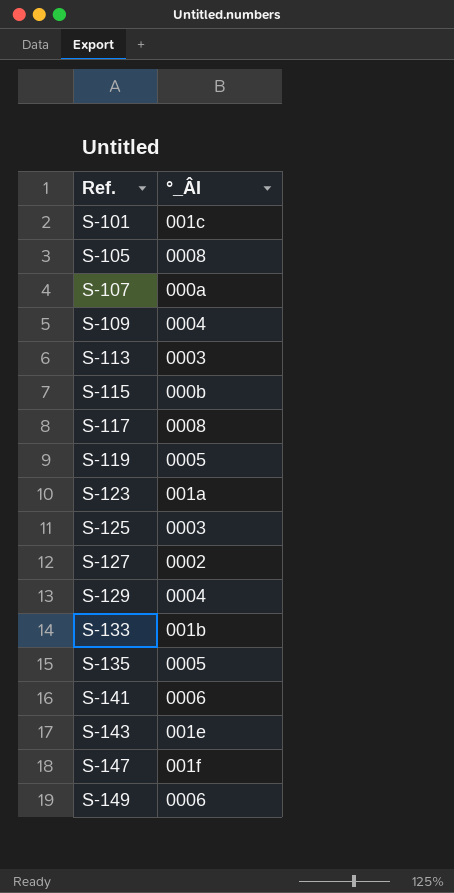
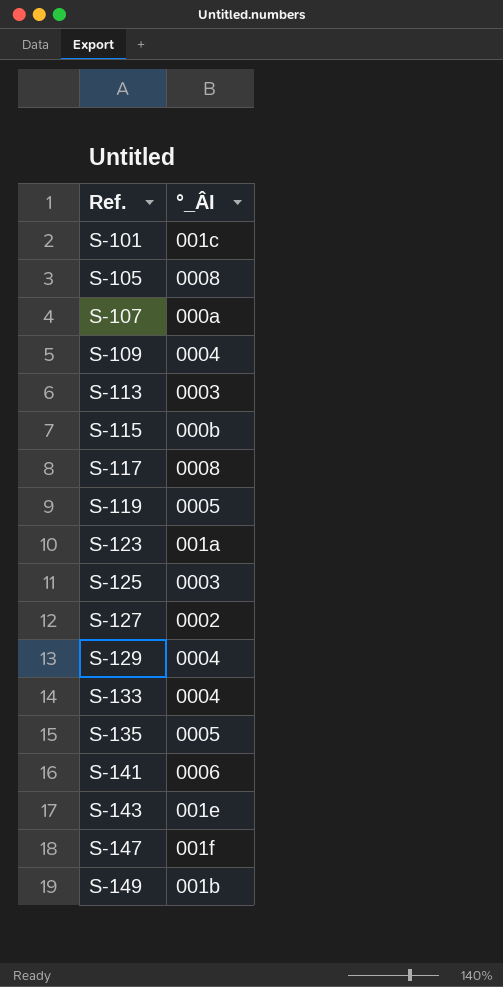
S-133 | °_ÂI: 001b -> 0004
S-149 | °_ÂI: 0006 -> 001b

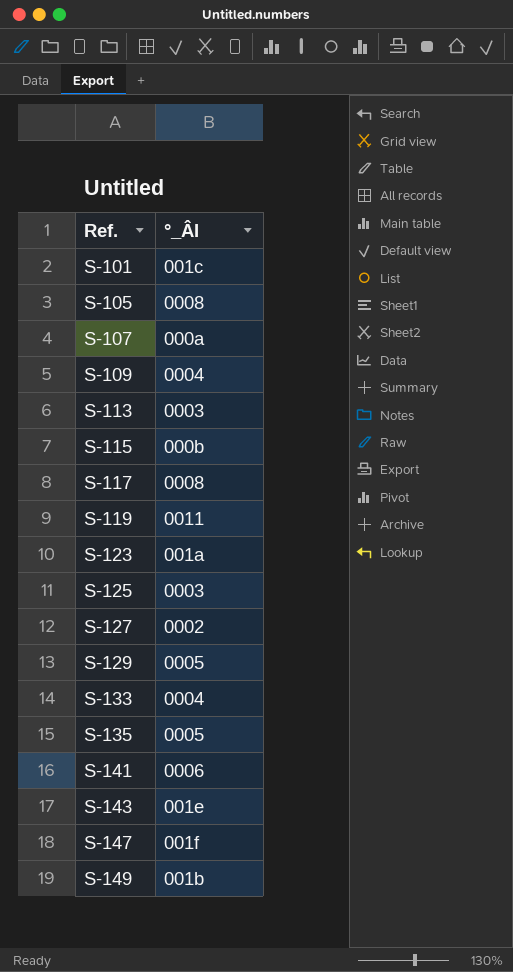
S-119 | °_ÂI: 0005 -> 0011
S-129 | °_ÂI: 0004 -> 0005

